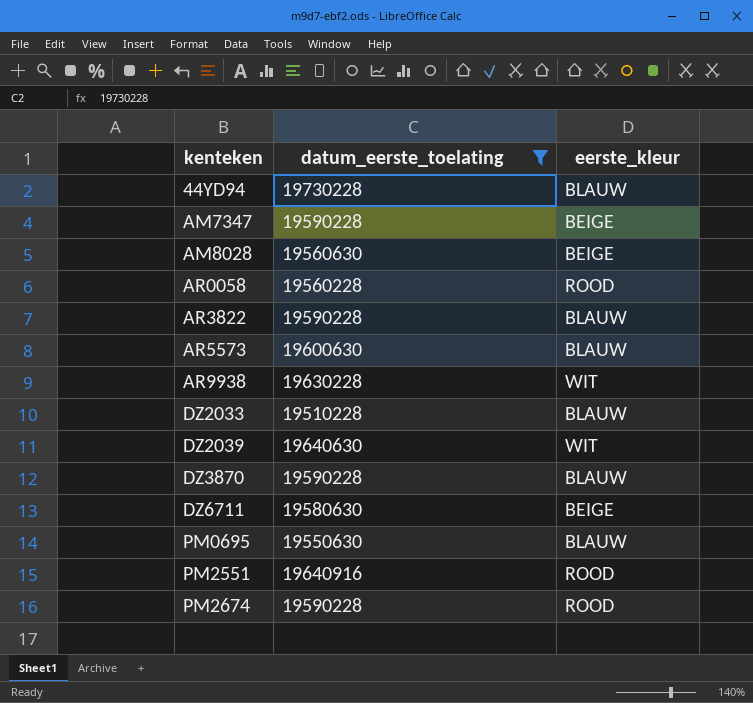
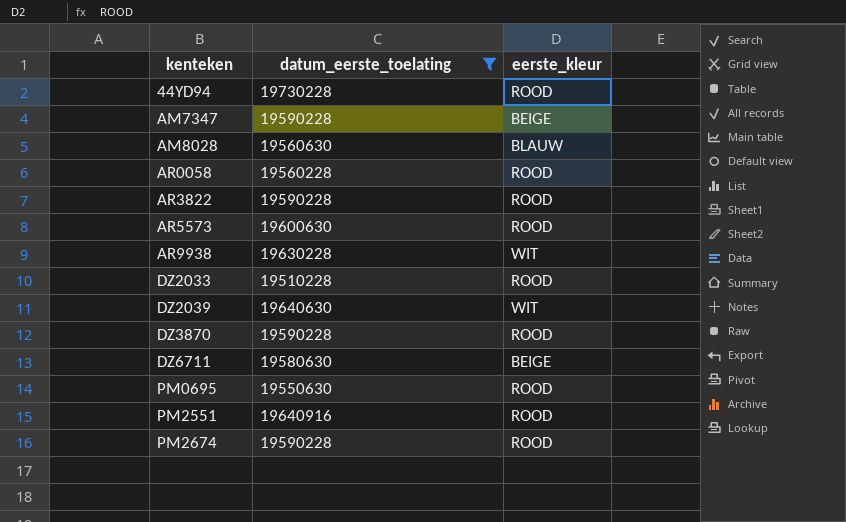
44YD94 | eerste_kleur: BLAUW -> ROOD
AM8028 | eerste_kleur: BEIGE -> BLAUW
AR3822 | eerste_kleur: BLAUW -> ROOD
AR5573 | eerste_kleur: BLAUW -> ROOD
DZ2033 | eerste_kleur: BLAUW -> ROOD
DZ3870 | eerste_kleur: BLAUW -> ROOD
PM0695 | eerste_kleur: BLAUW -> ROOD

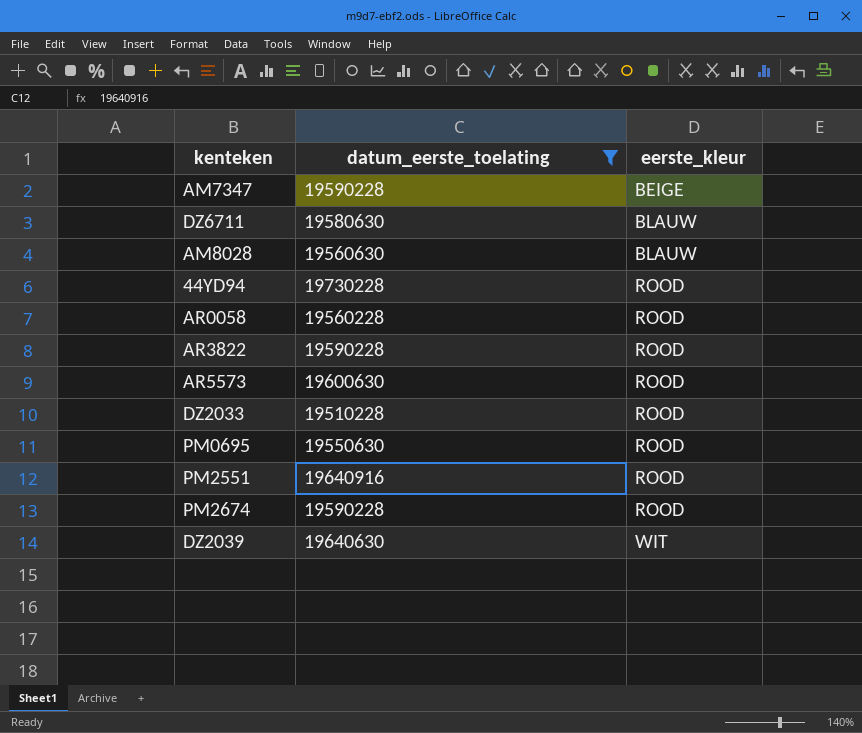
row order: kenteken ascending -> eerste_kleur ascending
row AR9938: 19630228 | WIT -> none
row DZ3870: 19590228 | ROOD -> none
DZ6711 | eerste_kleur: BEIGE -> BLAUW

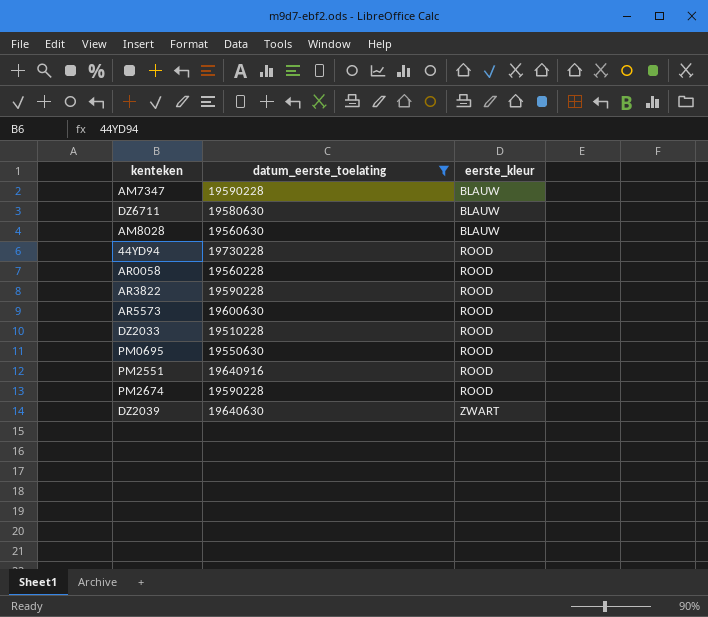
AM7347 | eerste_kleur: BEIGE -> BLAUW
DZ2039 | eerste_kleur: WIT -> ZWART

